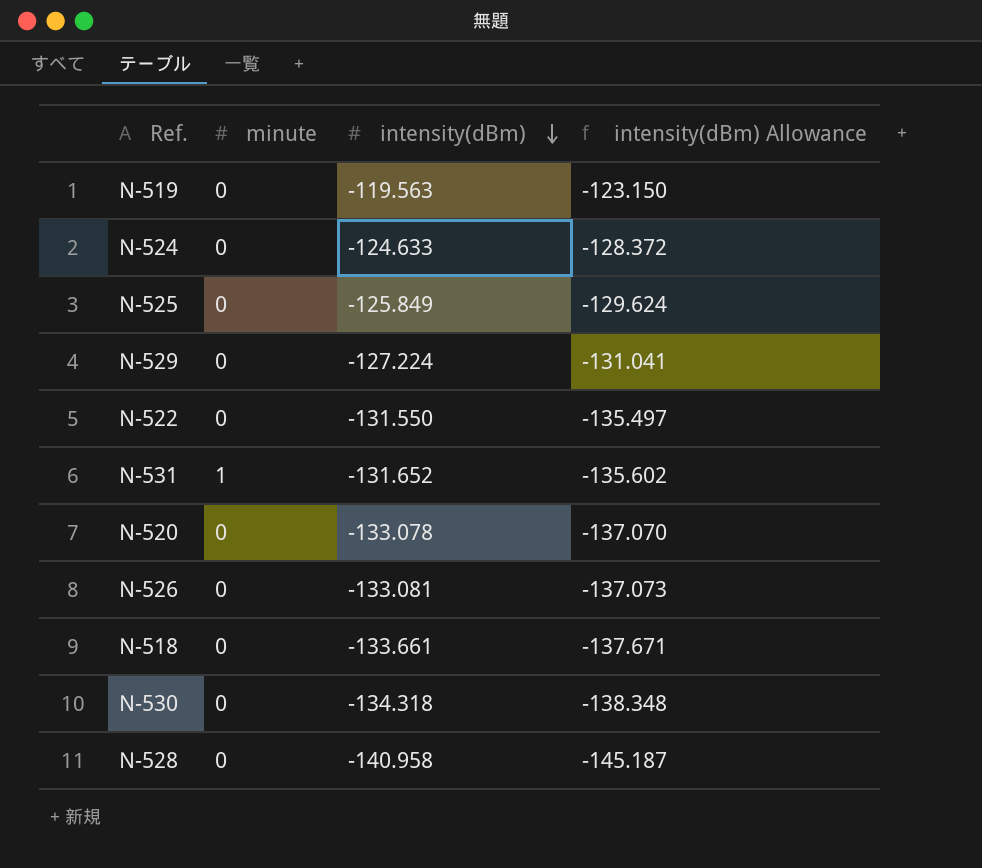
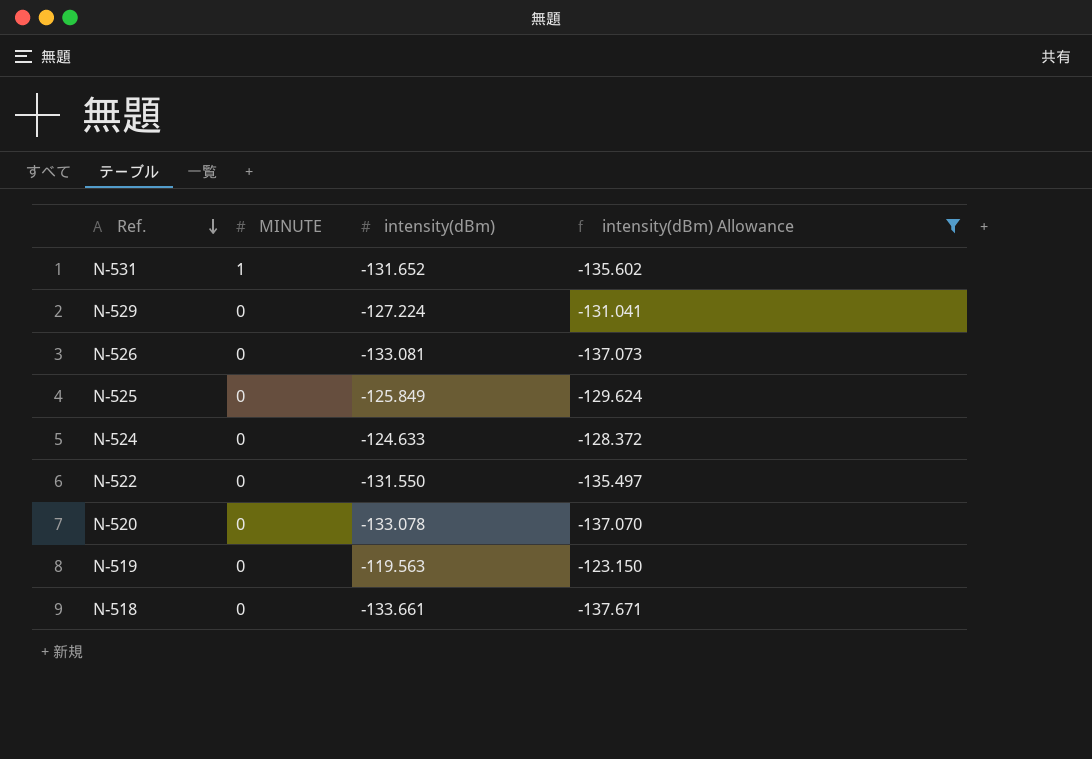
filter: none -> intensity(dBm) Allowance >= -137.671
row order: intensity(dBm) descending -> Ref. descending
column name: minute -> MINUTE

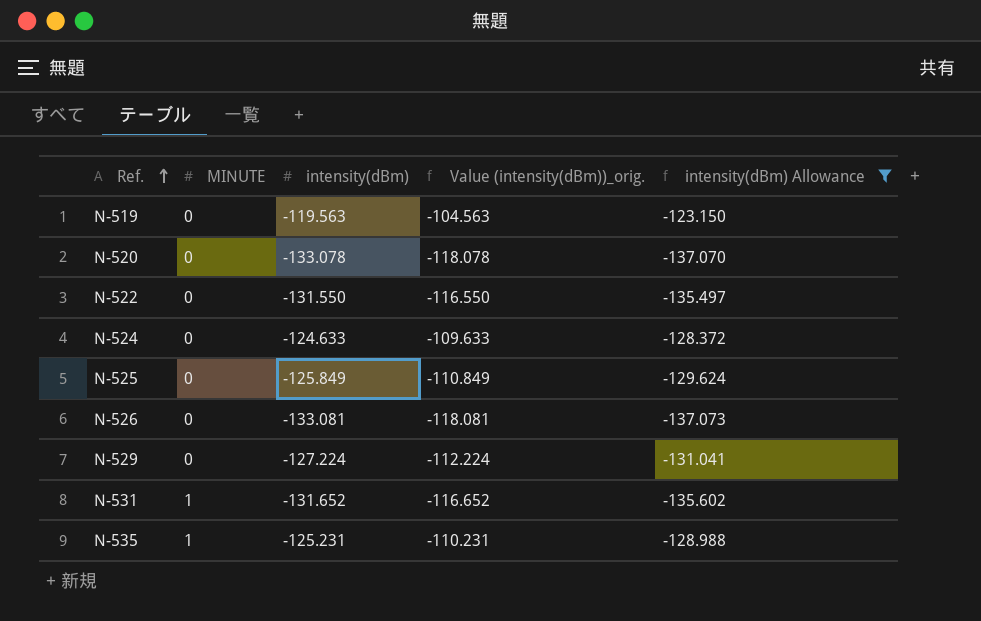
row order: Ref. descending -> Ref. ascending
column Value (intensity(dBm))_orig. | formula: none -> [intensity(dBm)] + 15
row N-518: 0 | -133.661 | -137.671 -> none
row N-535: none -> 1 | -125.231 | -110.231 | -128.988

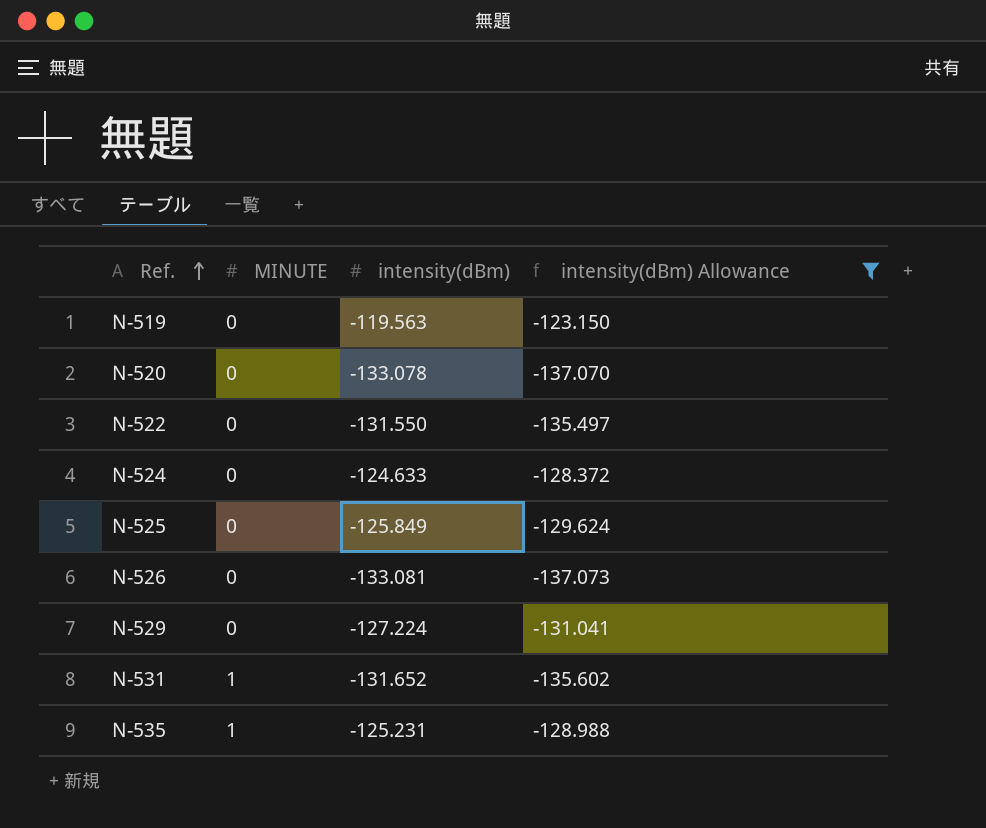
column Value (intensity(dBm))_orig. | formula: [intensity(dBm)] + 15 -> none

